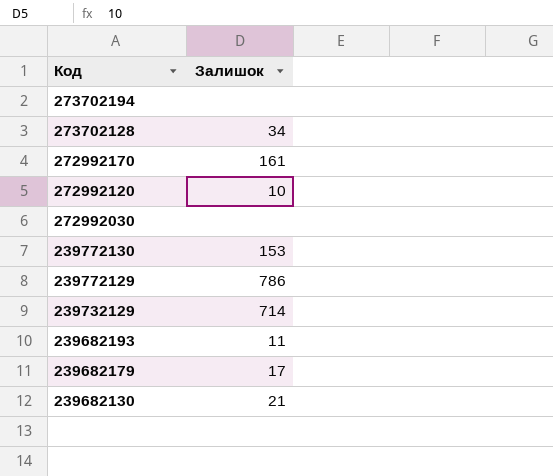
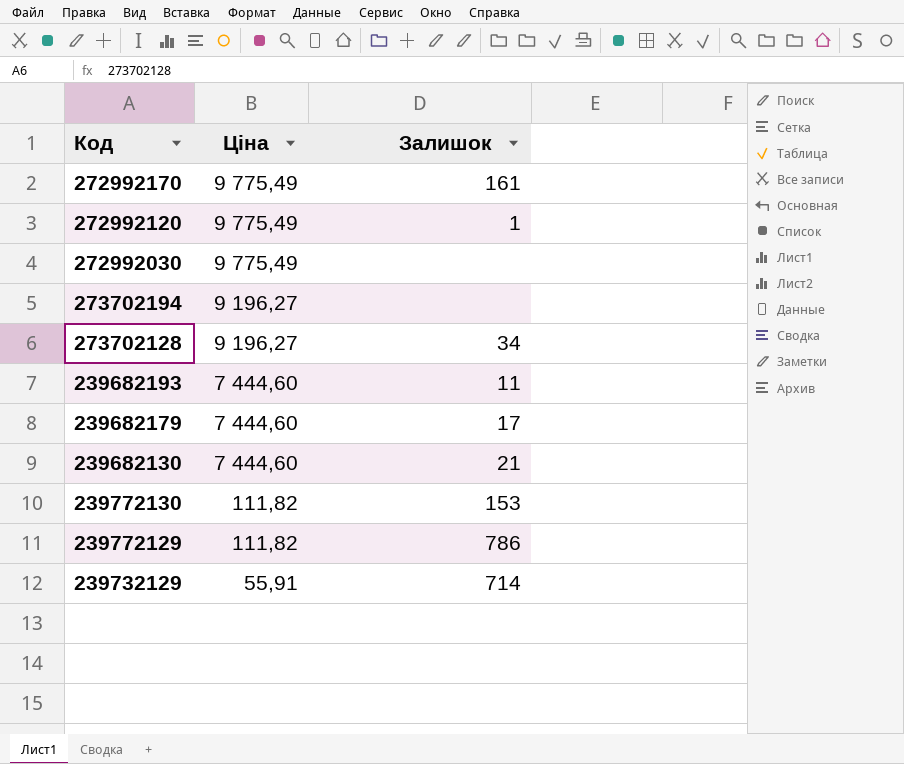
row order: Код descending -> Ціна descending
column Ціна | position: none -> 2
272992120 | Залишок: 10 -> 1

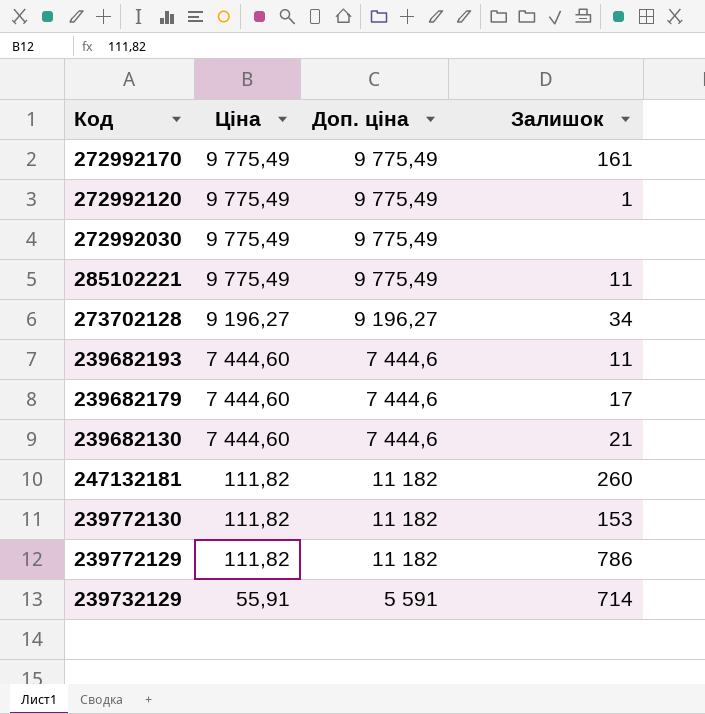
column Доп. ціна | position: none -> 3
row 273702194: 9 196,27 | none -> none
row 285102221: none -> 9 775,49 | 9 775,49 | 11
row 247132181: none -> 111,82 | 11 182 | 260

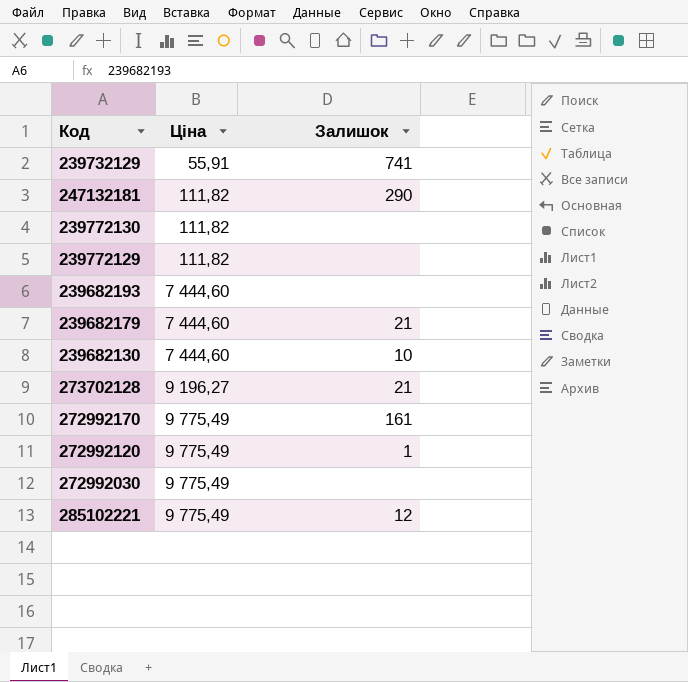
row order: Ціна descending -> Ціна ascending
column Доп. ціна | position: 3 -> none
239732129 | Залишок: 714 -> 741
247132181 | Залишок: 260 -> 290
239772130 | Залишок: 153 -> none
239772129 | Залишок: 786 -> none
239682193 | Залишок: 11 -> none
239682179 | Залишок: 17 -> 21
239682130 | Залишок: 21 -> 10
273702128 | Залишок: 34 -> 21
285102221 | Залишок: 11 -> 12

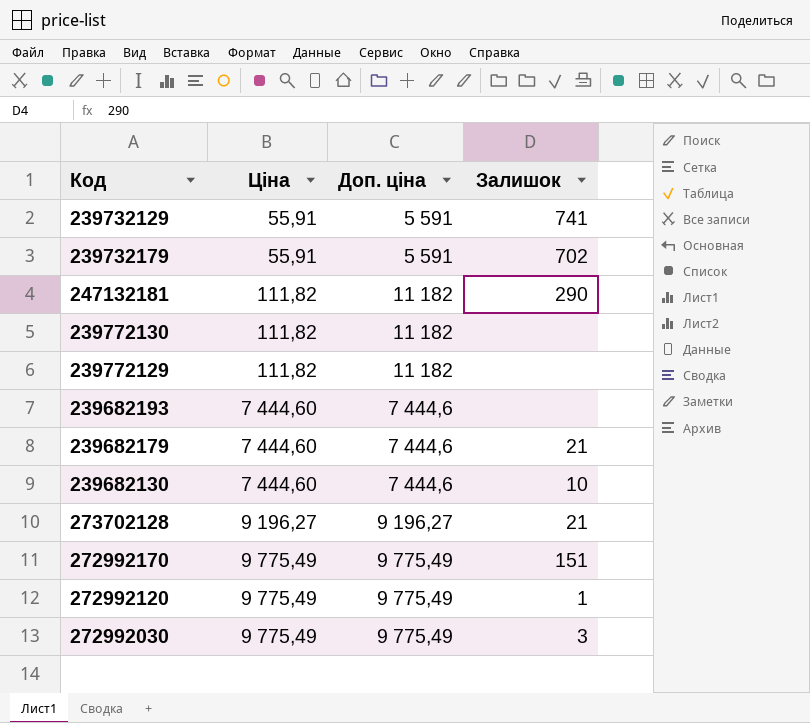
column Доп. ціна | position: none -> 3
row 285102221: 9 775,49 | 12 -> none
row 239732179: none -> 55,91 | 5 591 | 702
272992170 | Залишок: 161 -> 151
272992030 | Залишок: none -> 3

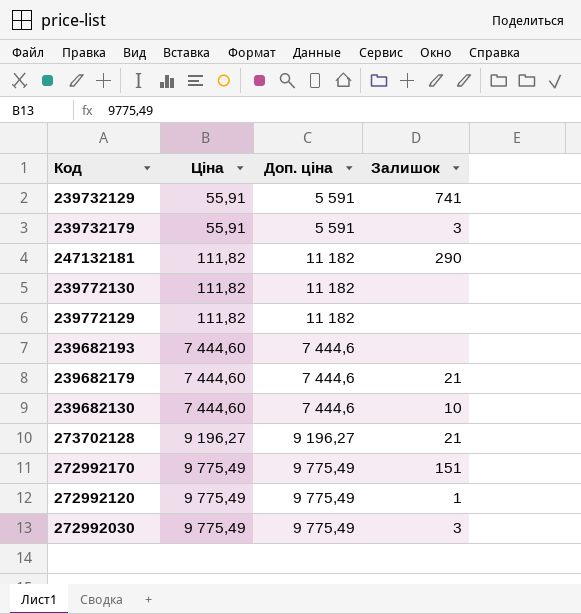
239732179 | Залишок: 702 -> 3

